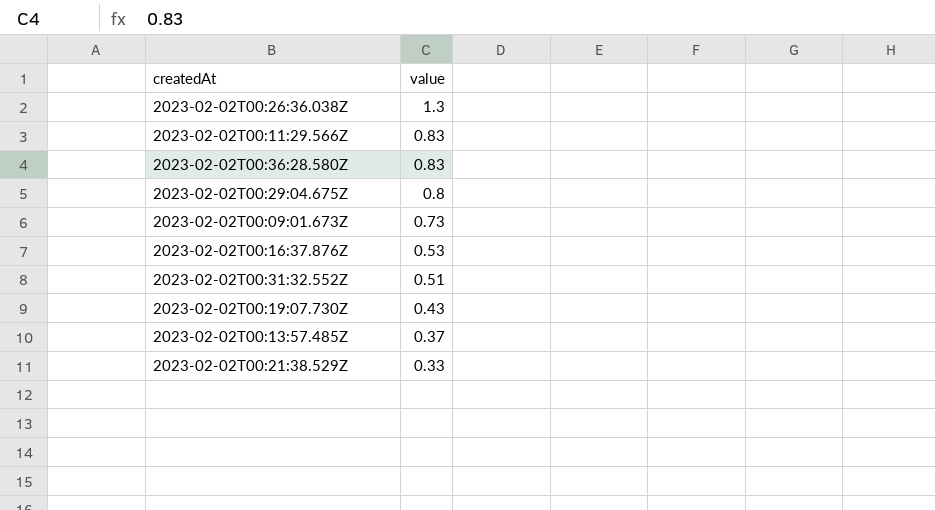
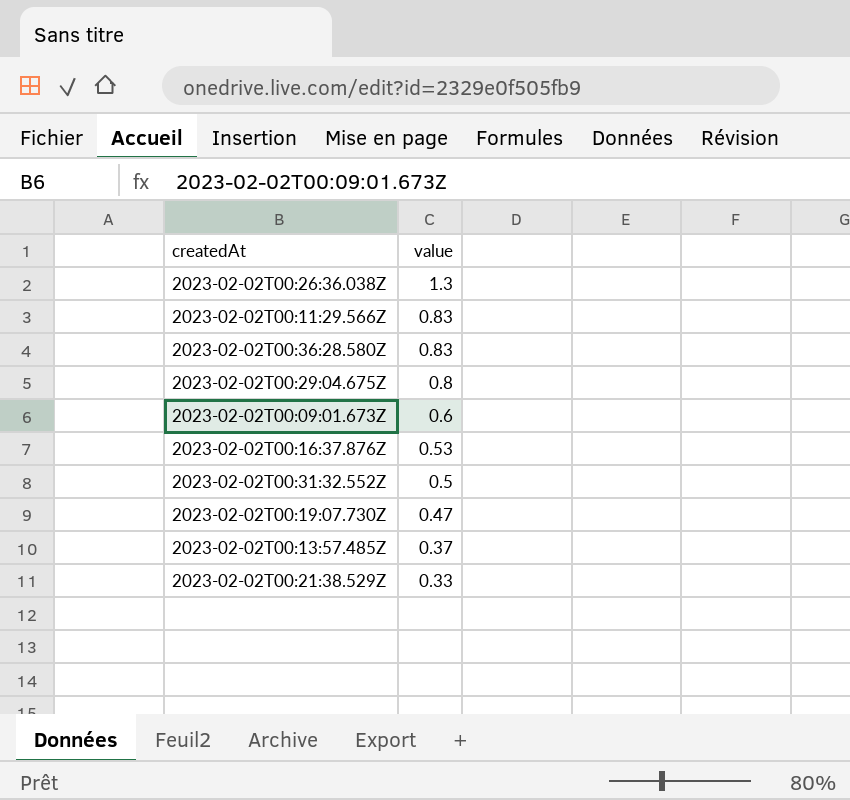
2023-02-02T00:09:01.673Z | value: 0.73 -> 0.6
2023-02-02T00:31:32.552Z | value: 0.51 -> 0.5
2023-02-02T00:19:07.730Z | value: 0.43 -> 0.47

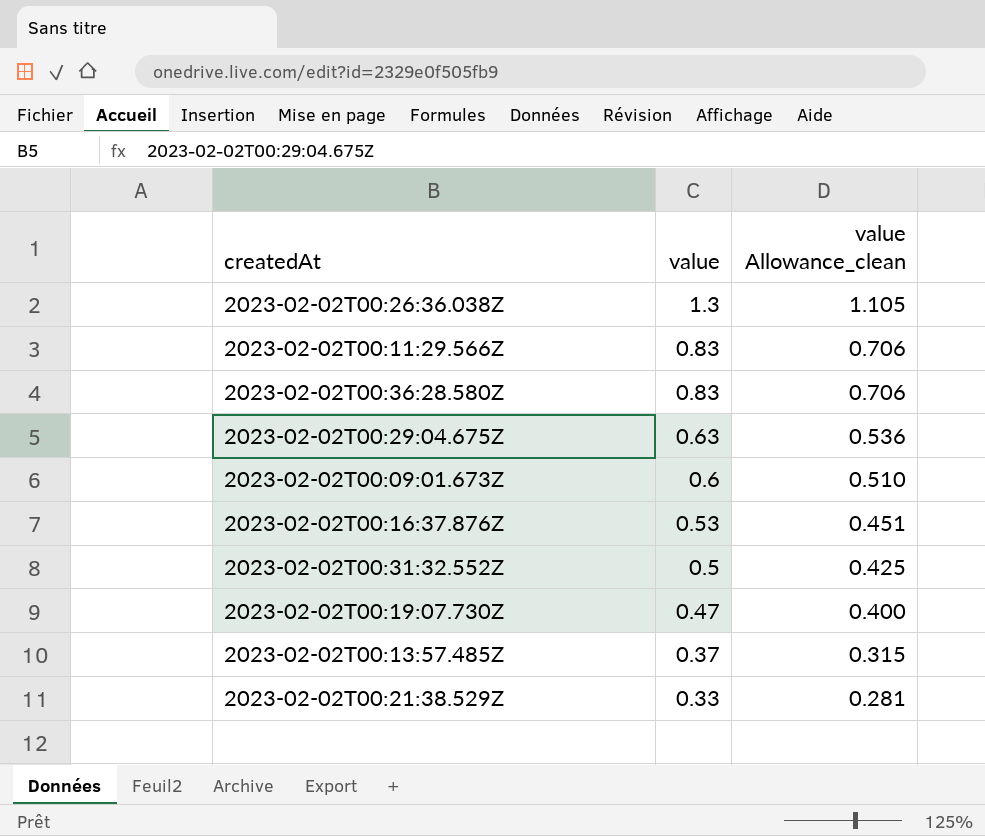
column value Allowance_clean | formula: none -> [value] * 0.85
2023-02-02T00:29:04.675Z | value: 0.8 -> 0.63

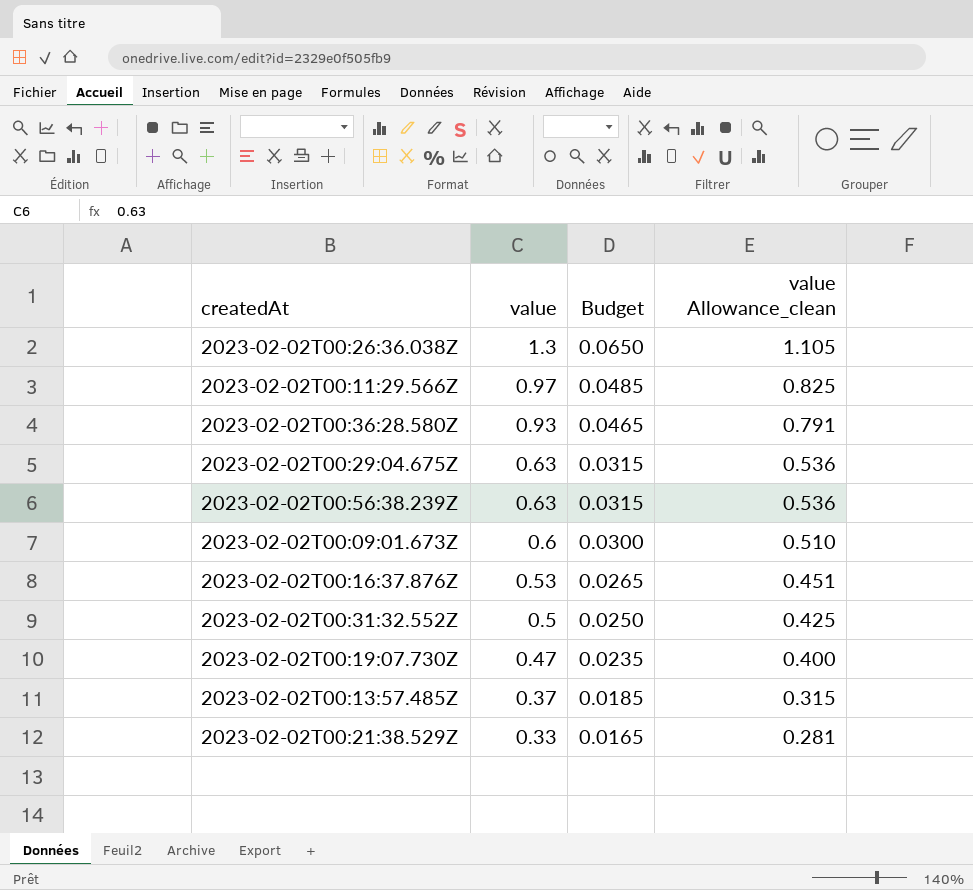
column Budget | formula: none -> [value] * 0.05
2023-02-02T00:11:29.566Z | value: 0.83 -> 0.97
2023-02-02T00:11:29.566Z | value Allowance_clean: 0.706 -> 0.825
2023-02-02T00:36:28.580Z | value: 0.83 -> 0.93
2023-02-02T00:36:28.580Z | value Allowance_clean: 0.706 -> 0.791
row 2023-02-02T00:56:38.239Z: none -> 0.63 | 0.0315 | 0.536

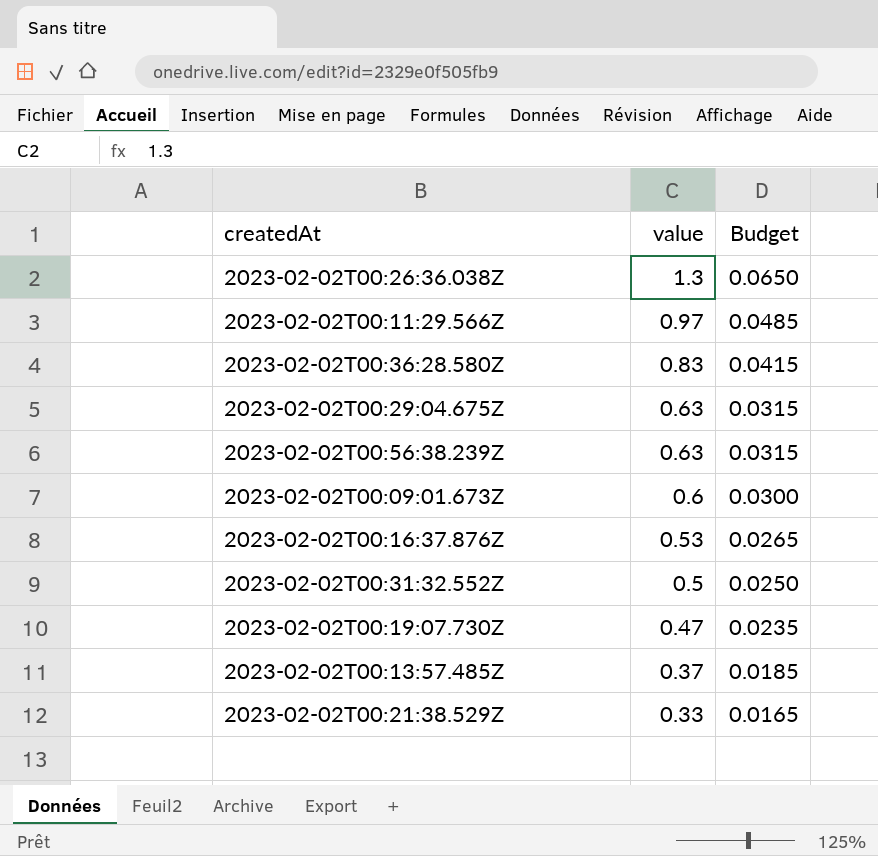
column value Allowance_clean | formula: [value] * 0.85 -> none
2023-02-02T00:36:28.580Z | value: 0.93 -> 0.83
2023-02-02T00:36:28.580Z | Budget: 0.0465 -> 0.0415

